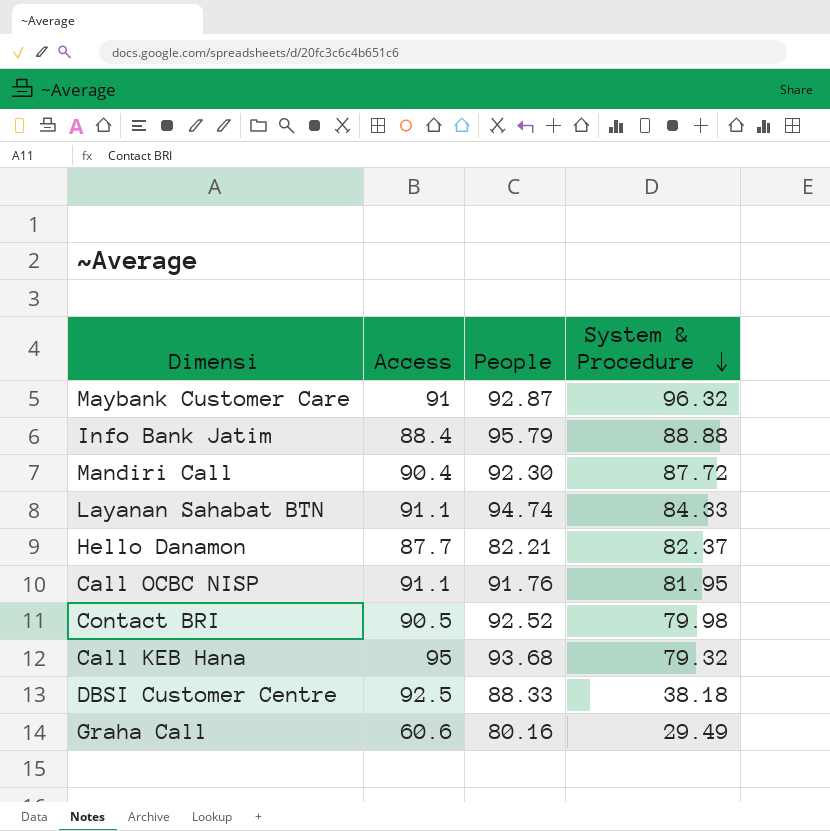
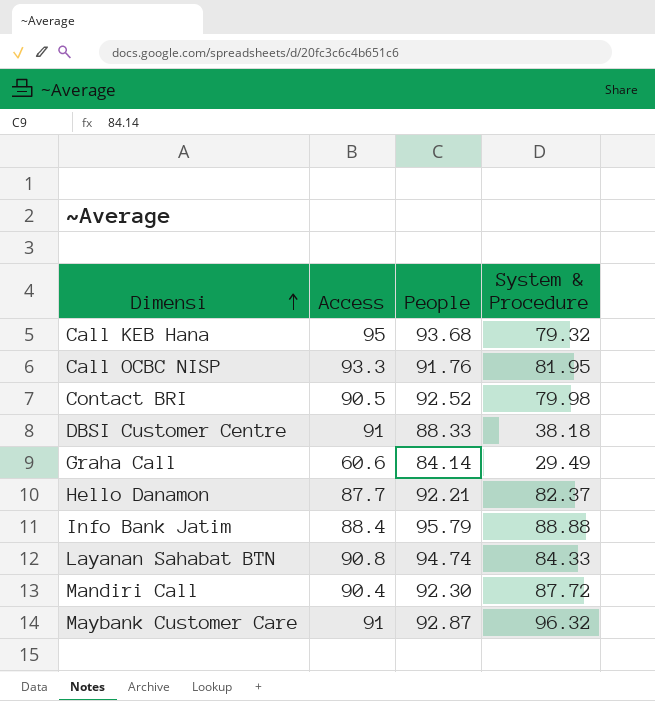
row order: System & Procedure descending -> Dimensi ascending
Call OCBC NISP | Access: 91.1 -> 93.3
DBSI Customer Centre | Access: 92.5 -> 91
Graha Call | People: 80.16 -> 84.14
Hello Danamon | People: 82.21 -> 92.21
Layanan Sahabat BTN | Access: 91.1 -> 90.8

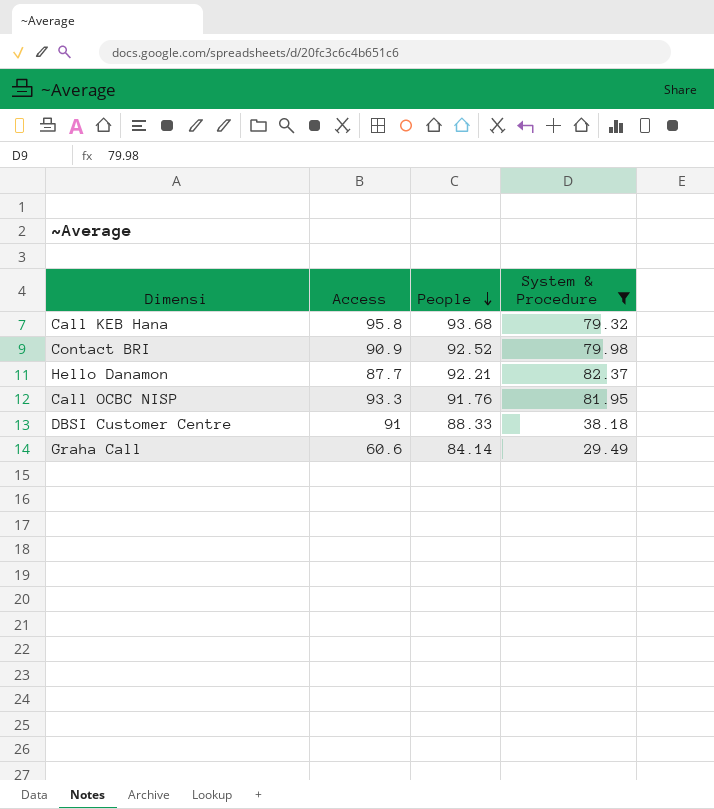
filter: none -> System & Procedure <= 82.37
row order: Dimensi ascending -> People descending
Call KEB Hana | Access: 95 -> 95.8
Contact BRI | Access: 90.5 -> 90.9

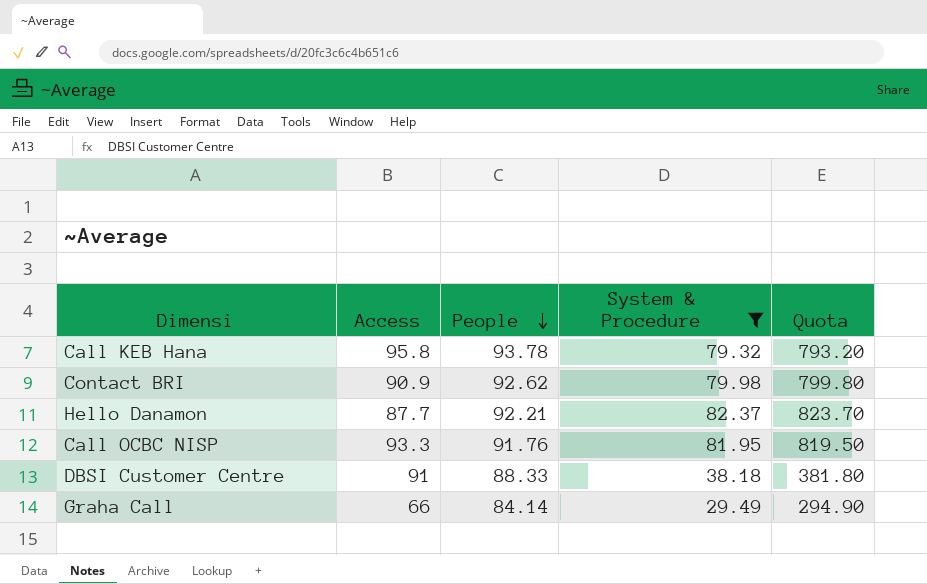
column Quota | formula: none -> [System & Procedure] * 10
Call KEB Hana | People: 93.68 -> 93.78
Contact BRI | People: 92.52 -> 92.62
Graha Call | Access: 60.6 -> 66

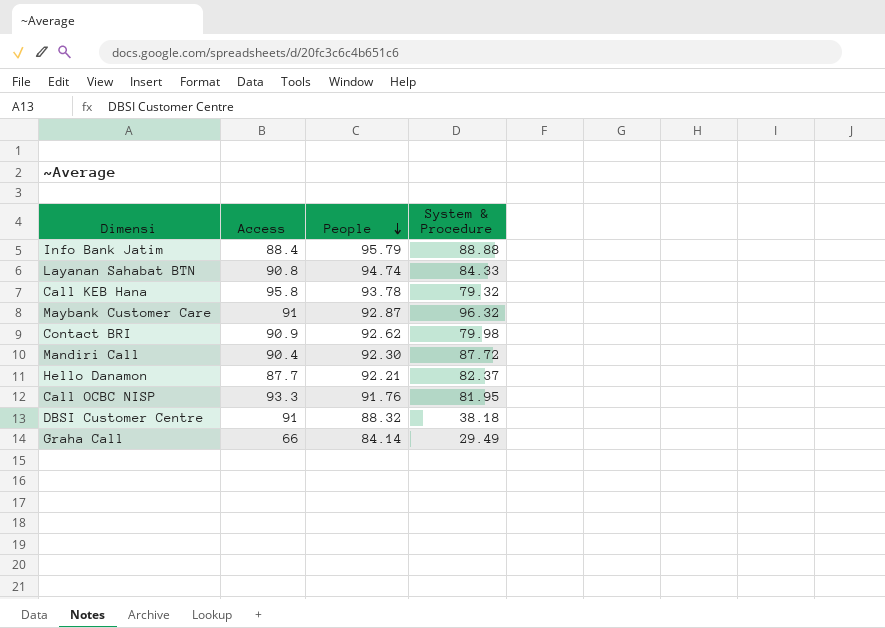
filter: System & Procedure <= 82.37 -> none
column Quota | formula: [System & Procedure] * 10 -> none
DBSI Customer Centre | People: 88.33 -> 88.32

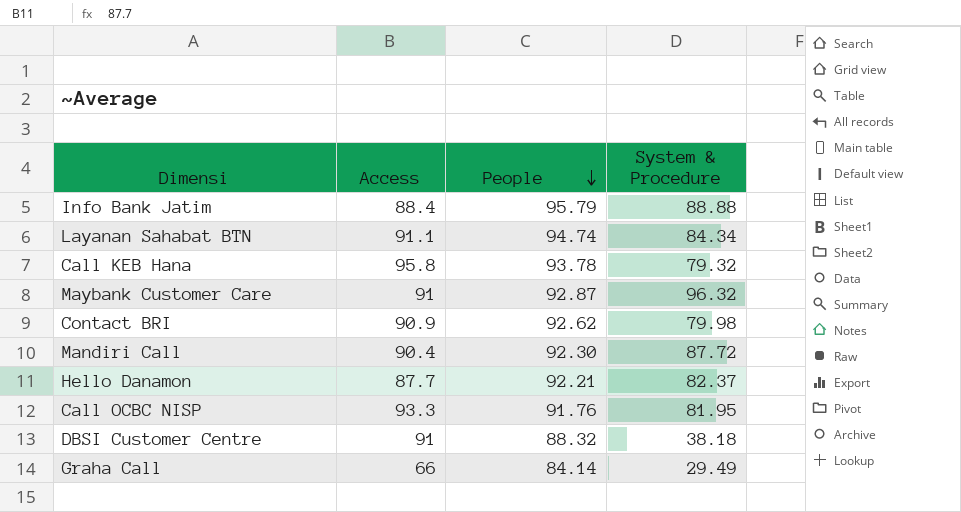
Layanan Sahabat BTN | Access: 90.8 -> 91.1
Layanan Sahabat BTN | System & Procedure: 84.33 -> 84.34

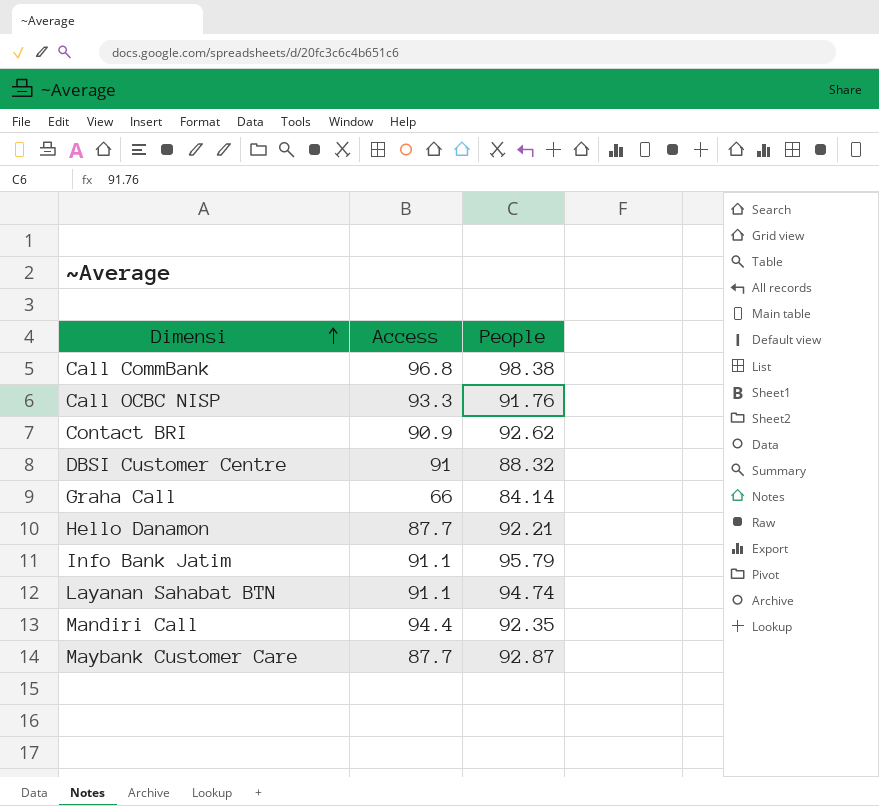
row order: People descending -> Dimensi ascending
column System & Procedure | position: 4 -> none
row Call KEB Hana: 95.8 | 93.78 | 79.32 -> none
row Call CommBank: none -> 96.8 | 98.38
Info Bank Jatim | Access: 88.4 -> 91.1
Mandiri Call | Access: 90.4 -> 94.4
Mandiri Call | People: 92.30 -> 92.35
Maybank Customer Care | Access: 91 -> 87.7

